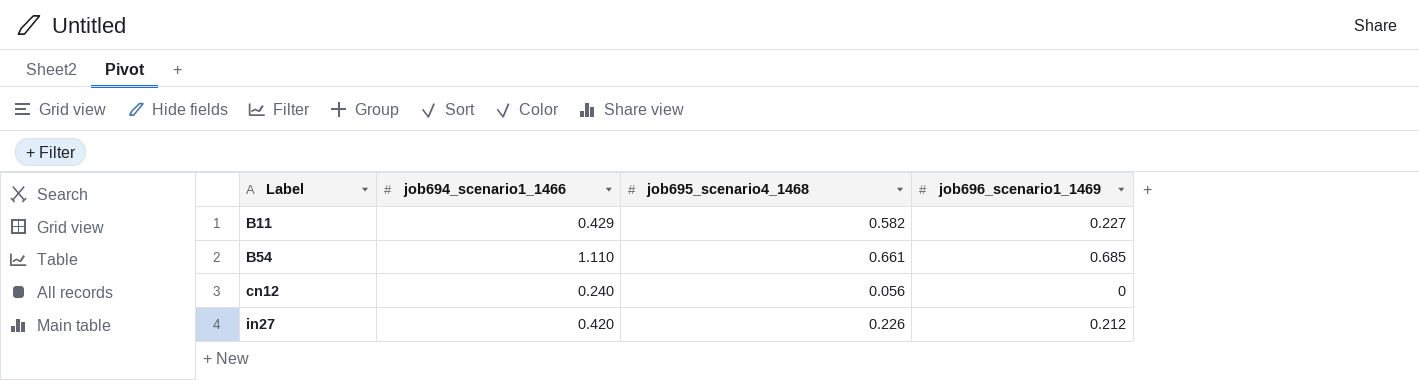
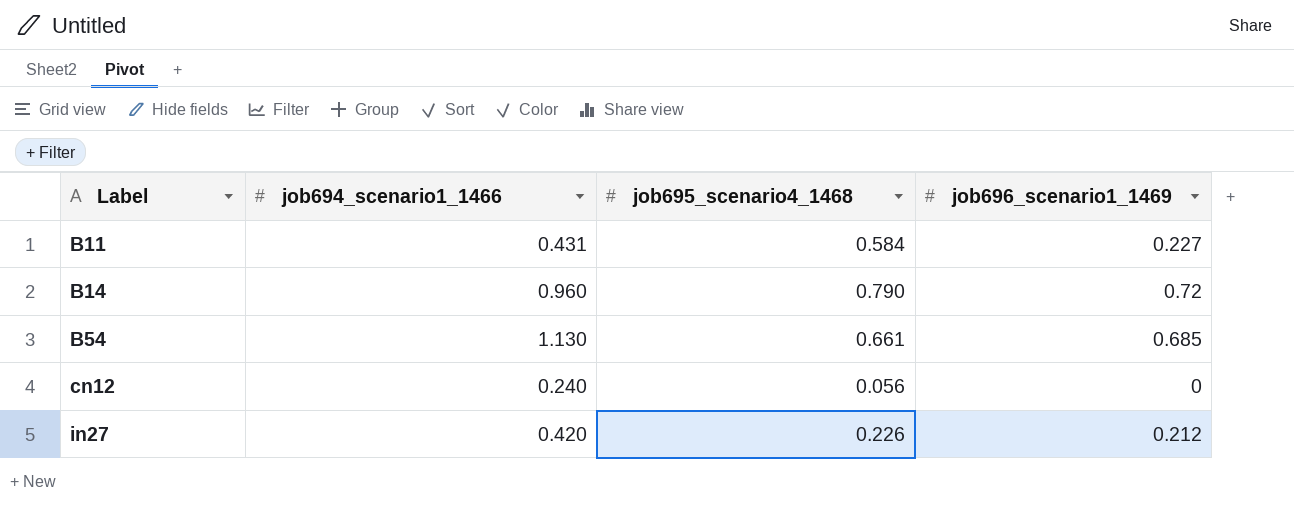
B11 | job694_scenario1_1466: 0.429 -> 0.431
B11 | job695_scenario4_1468: 0.582 -> 0.584
row B14: none -> 0.960 | 0.790 | 0.72
B54 | job694_scenario1_1466: 1.110 -> 1.130

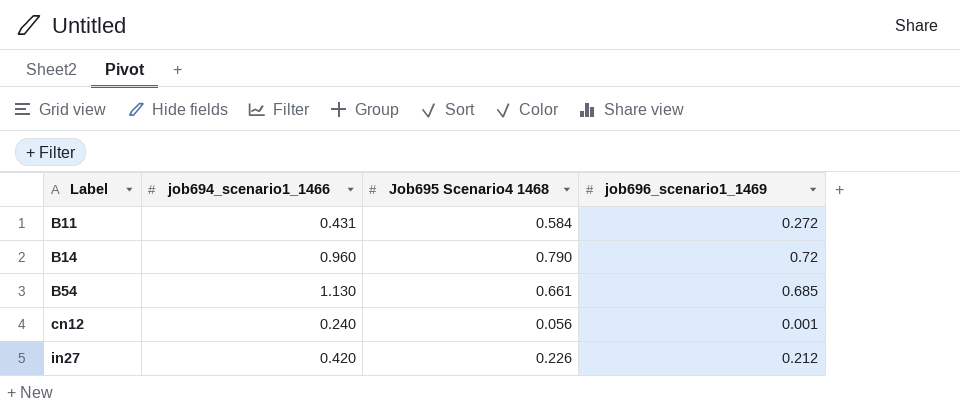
column name: job695_scenario4_1468 -> Job695 Scenario4 1468
B11 | job696_scenario1_1469: 0.227 -> 0.272
cn12 | job696_scenario1_1469: 0 -> 0.001

